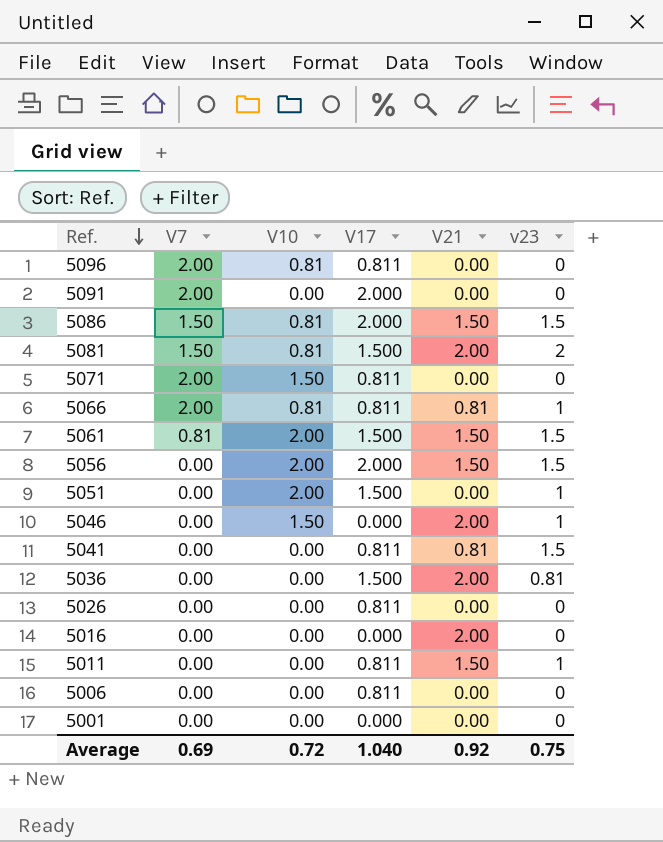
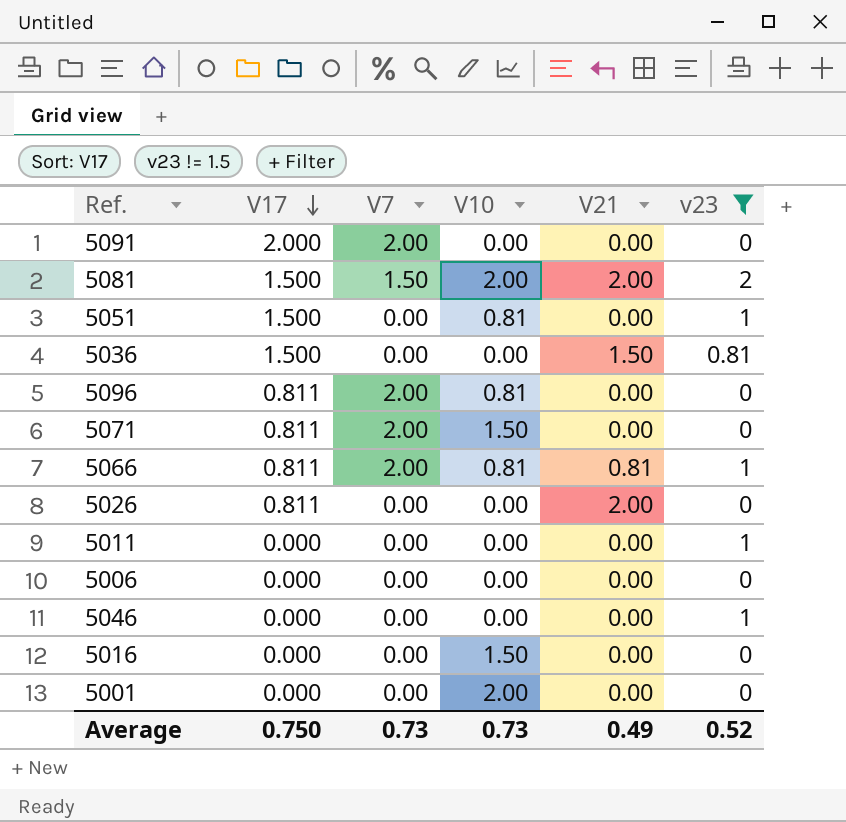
filter: none -> v23 != 1.5
row order: Ref. descending -> V17 descending
column V17 | position: 4 -> 2
5081 | V10: 0.81 -> 2.00
5051 | V10: 2.00 -> 0.81
5036 | V21: 2.00 -> 1.50
5026 | V21: 0.00 -> 2.00
5011 | V17: 0.811 -> 0.000
5011 | V21: 1.50 -> 0.00
5006 | V17: 0.811 -> 0.000
5046 | V10: 1.50 -> 0.00
5046 | V21: 2.00 -> 0.00
5016 | V10: 0.00 -> 1.50
5016 | V21: 2.00 -> 0.00
5001 | V10: 0.00 -> 2.00
Average | V17: 1.040 -> 0.750
Average | V7: 0.69 -> 0.73
Average | V10: 0.72 -> 0.73
Average | V21: 0.92 -> 0.49
Average | v23: 0.75 -> 0.52

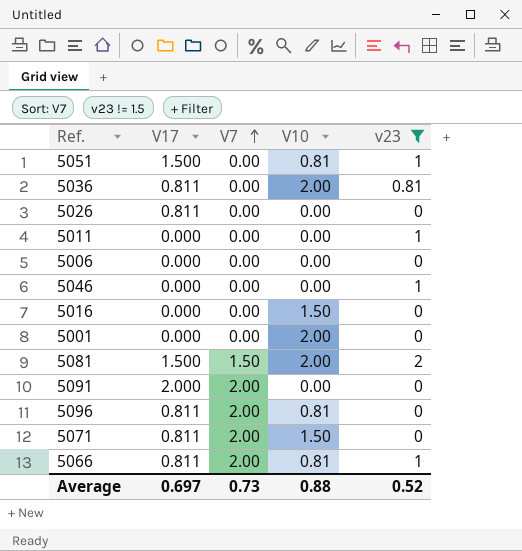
row order: V17 descending -> V7 ascending
column V21 | position: 5 -> none
5036 | V17: 1.500 -> 0.811
5036 | V10: 0.00 -> 2.00
Average | V17: 0.750 -> 0.697
Average | V10: 0.73 -> 0.88

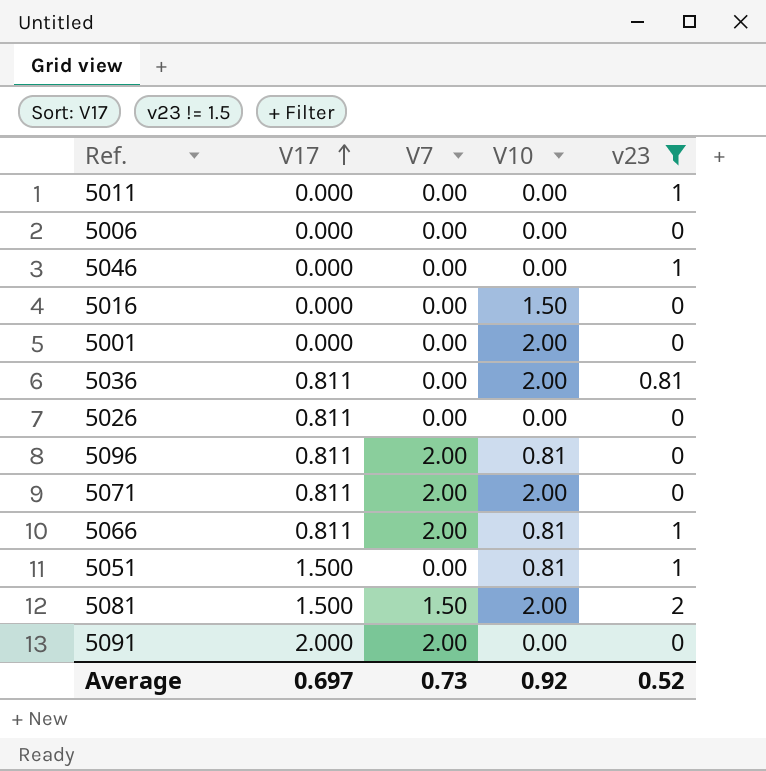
row order: V7 ascending -> V17 ascending
5071 | V10: 1.50 -> 2.00
Average | V10: 0.88 -> 0.92

